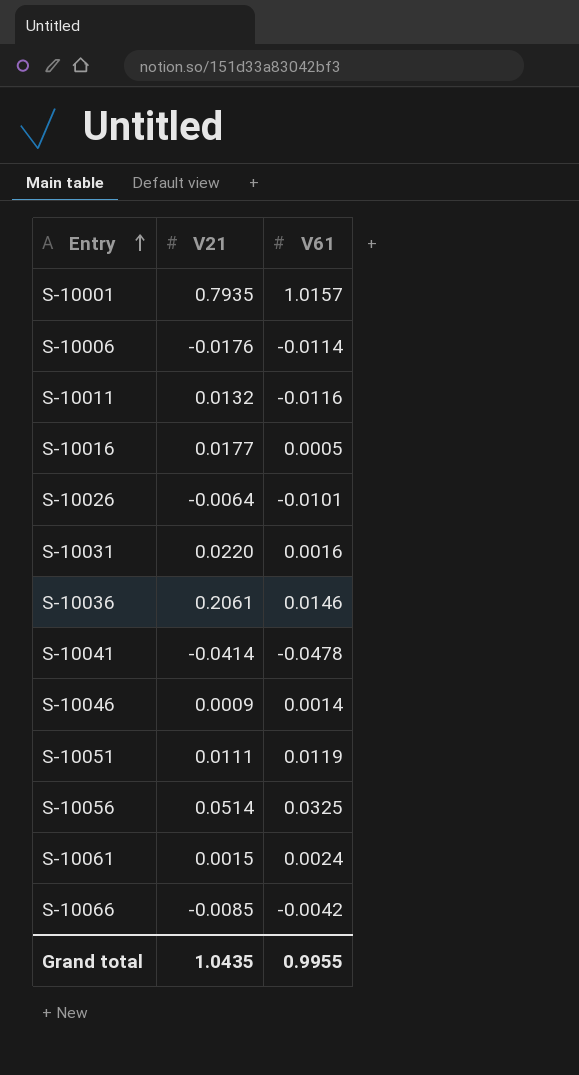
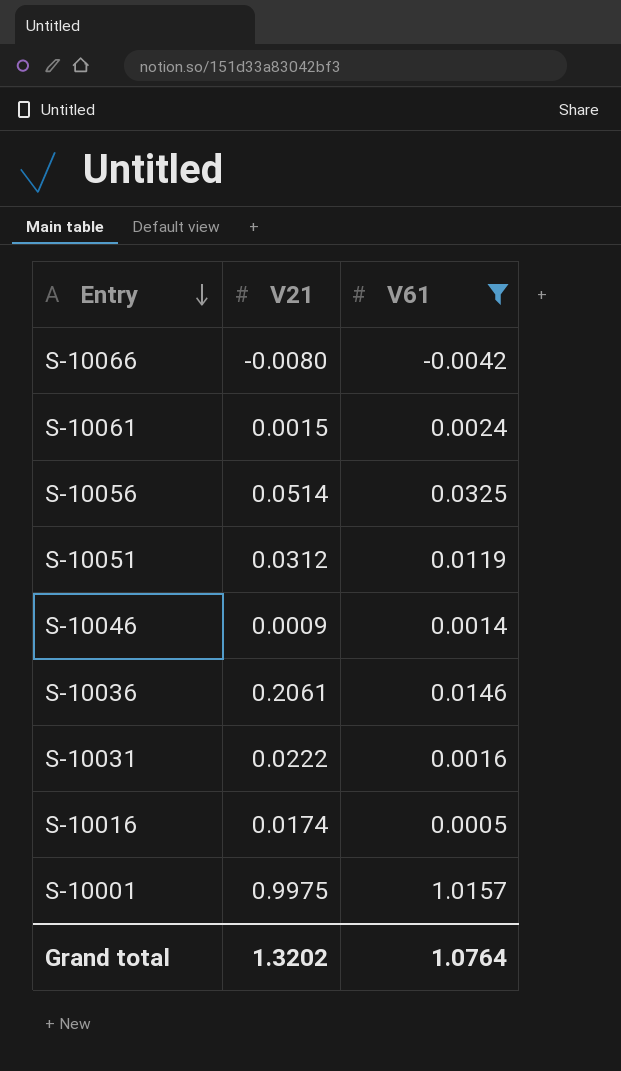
filter: none -> V61 >= -0.0042
row order: Entry ascending -> Entry descending
S-10066 | V21: -0.0085 -> -0.0080
S-10051 | V21: 0.0111 -> 0.0312
S-10031 | V21: 0.0220 -> 0.0222
S-10016 | V21: 0.0177 -> 0.0174
S-10001 | V21: 0.7935 -> 0.9975
Grand total | V21: 1.0435 -> 1.3202
Grand total | V61: 0.9955 -> 1.0764

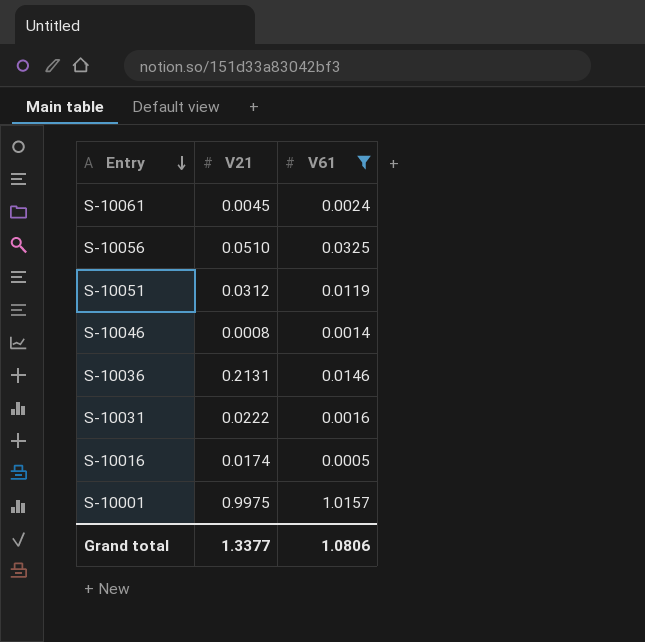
row S-10066: -0.0080 | -0.0042 -> none
S-10061 | V21: 0.0015 -> 0.0045
S-10056 | V21: 0.0514 -> 0.0510
S-10046 | V21: 0.0009 -> 0.0008
S-10036 | V21: 0.2061 -> 0.2131
Grand total | V21: 1.3202 -> 1.3377
Grand total | V61: 1.0764 -> 1.0806

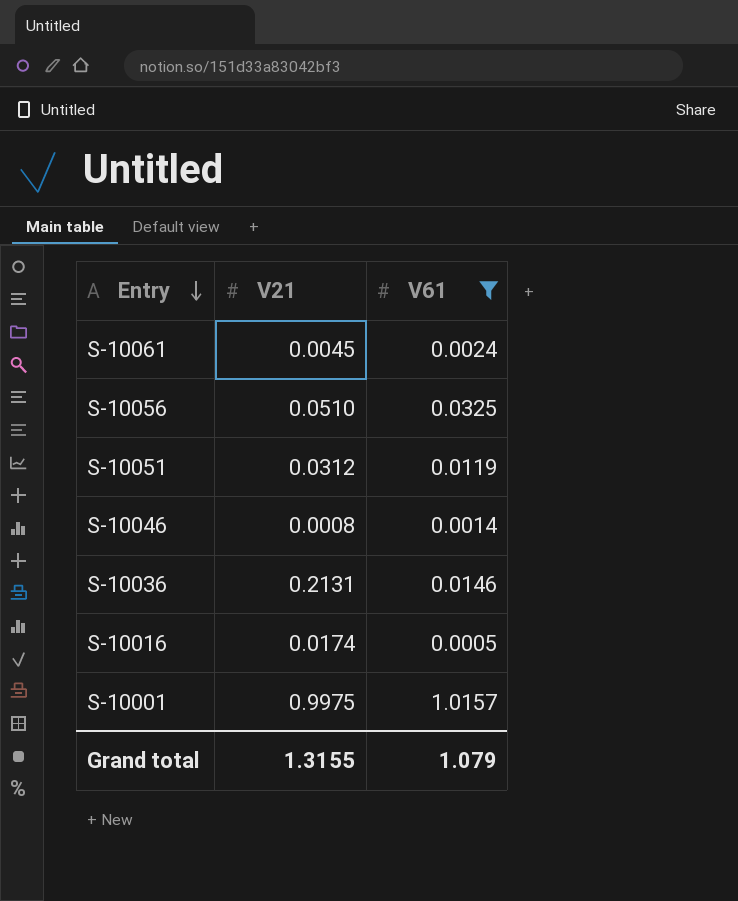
row S-10031: 0.0222 | 0.0016 -> none
Grand total | V21: 1.3377 -> 1.3155
Grand total | V61: 1.0806 -> 1.079

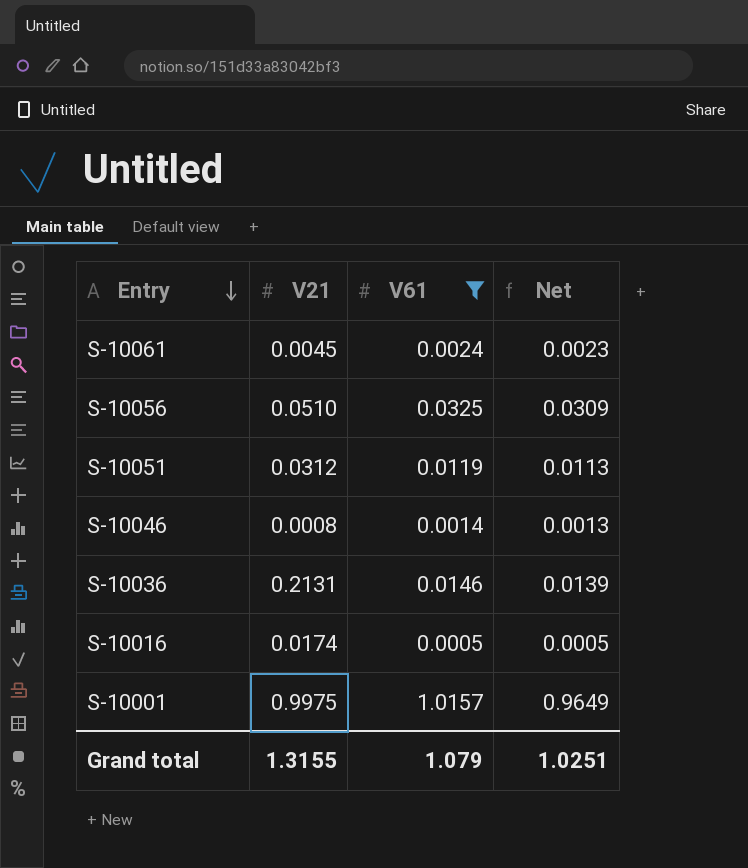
column Net | formula: none -> [V61] * 0.95

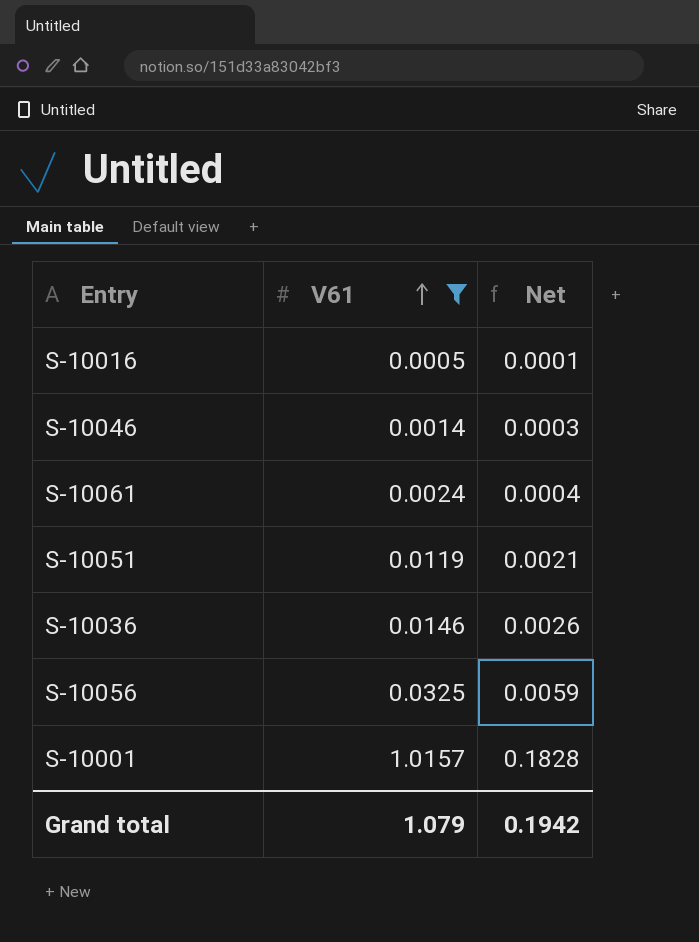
row order: Entry descending -> V61 ascending
column V21 | position: 2 -> none
column Net | formula: [V61] * 0.95 -> [V61] * 0.18
Grand total | Net: 1.0251 -> 0.1942

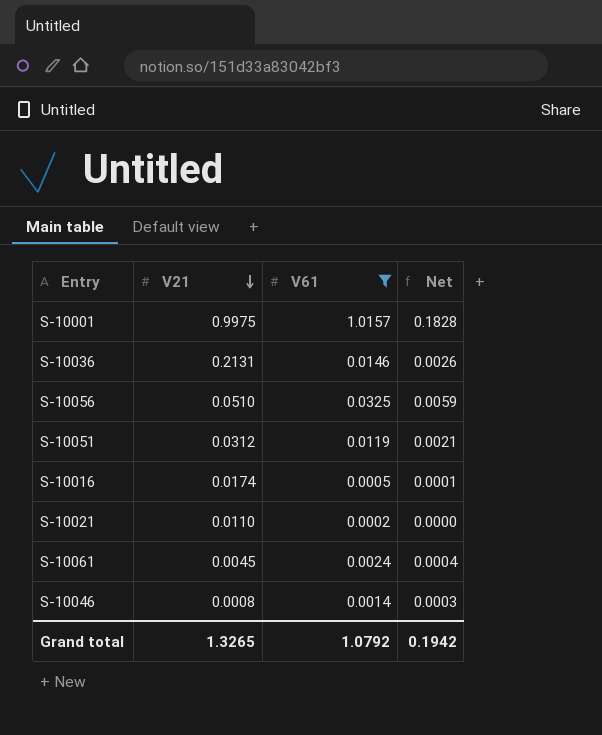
row order: V61 ascending -> V21 descending
column V21 | position: none -> 2
row S-10021: none -> 0.0110 | 0.0002 | 0.0000
Grand total | V61: 1.079 -> 1.0792

